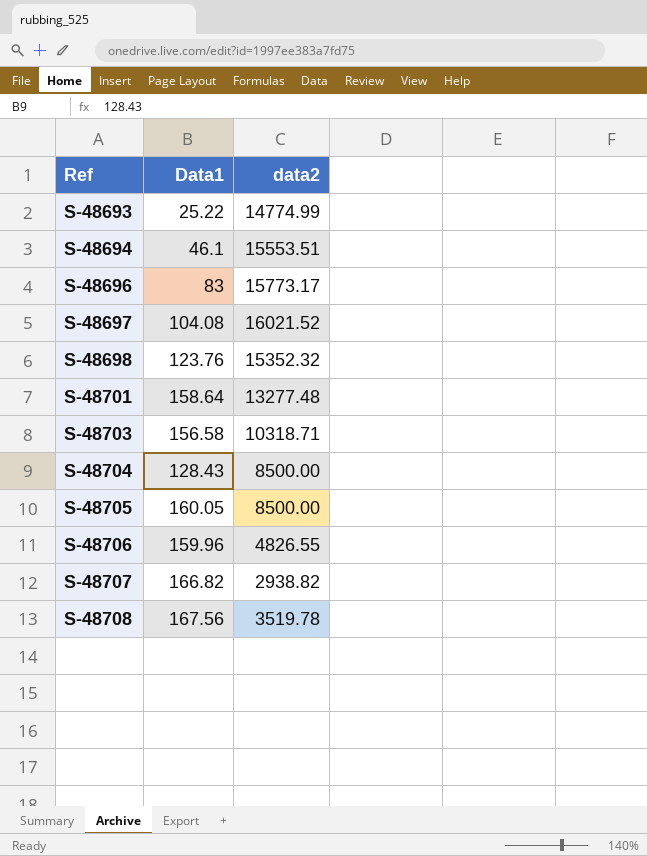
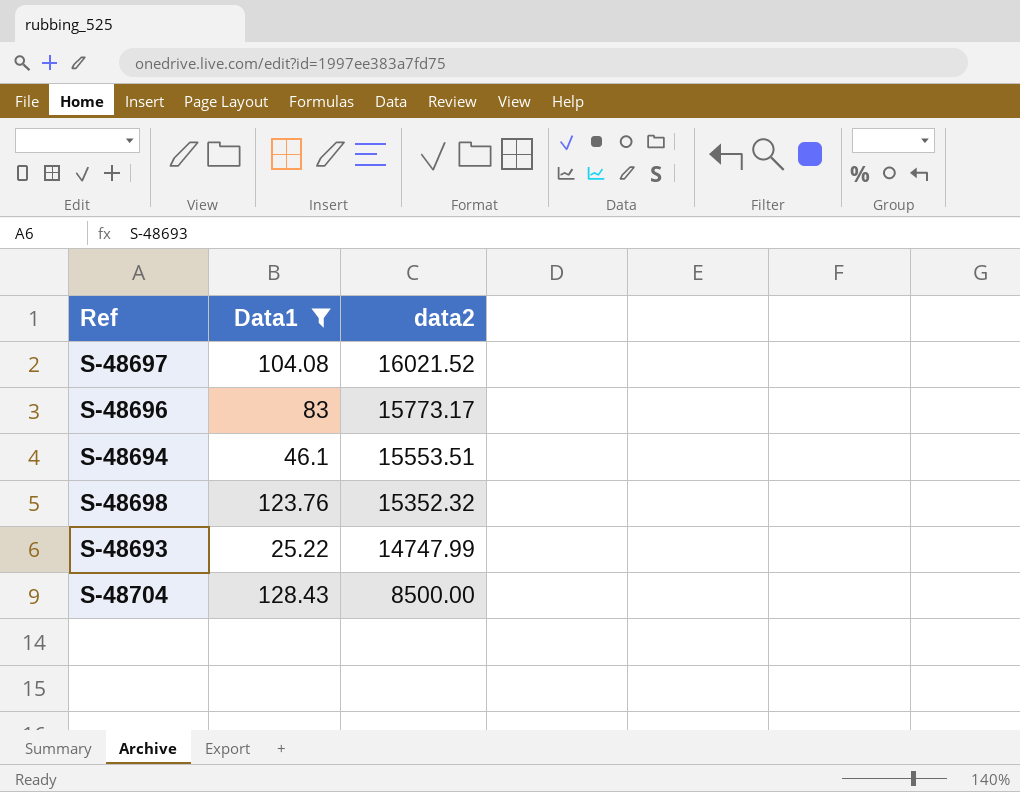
filter: none -> Data1 <= 128.43
row order: Ref ascending -> data2 descending
S-48693 | data2: 14774.99 -> 14747.99

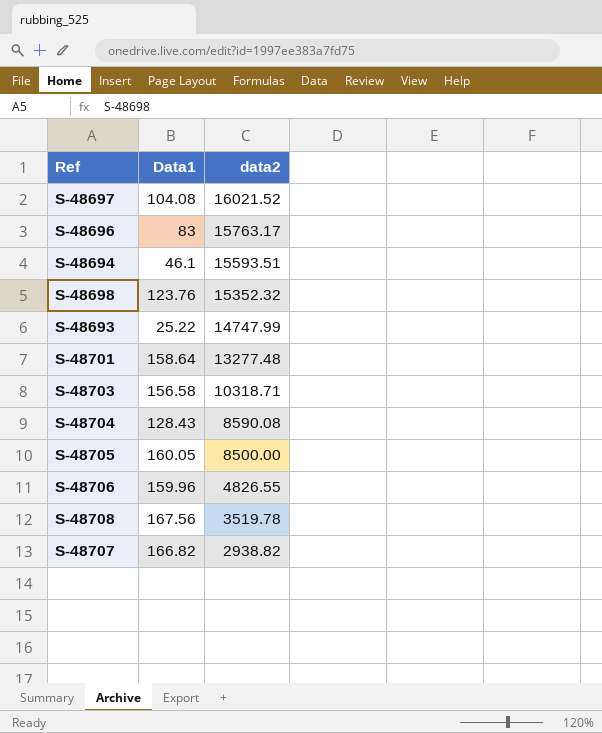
filter: Data1 <= 128.43 -> none
S-48696 | data2: 15773.17 -> 15763.17
S-48694 | data2: 15553.51 -> 15593.51
S-48704 | data2: 8500.00 -> 8590.08

